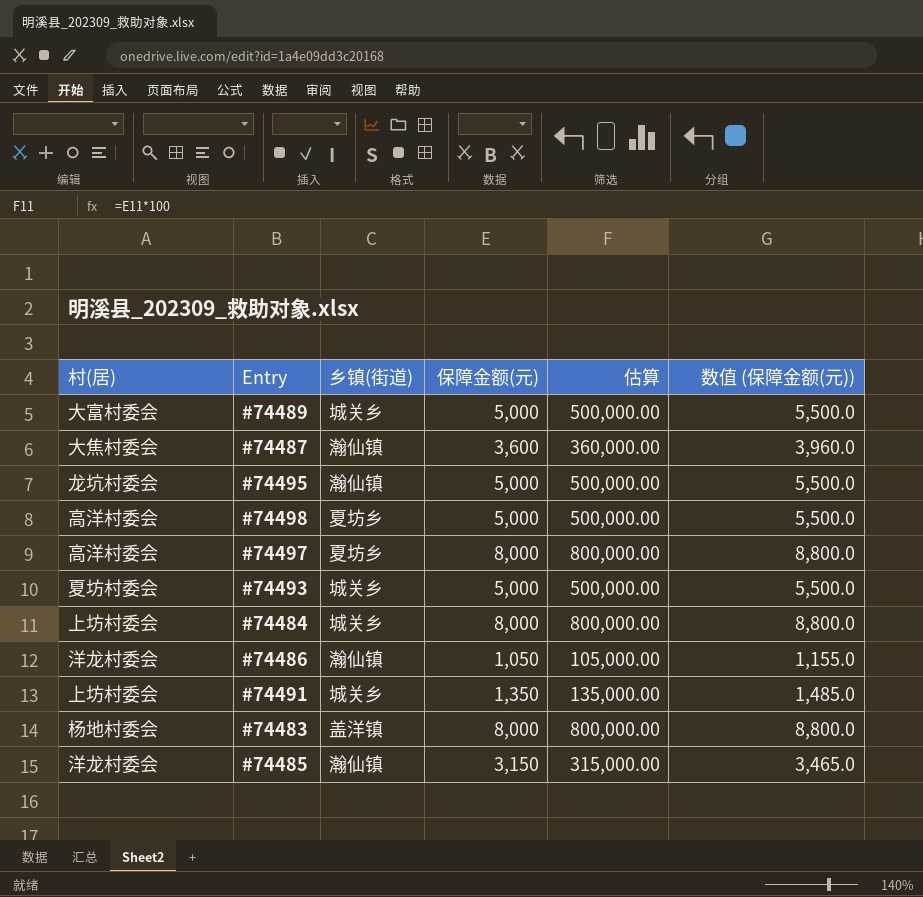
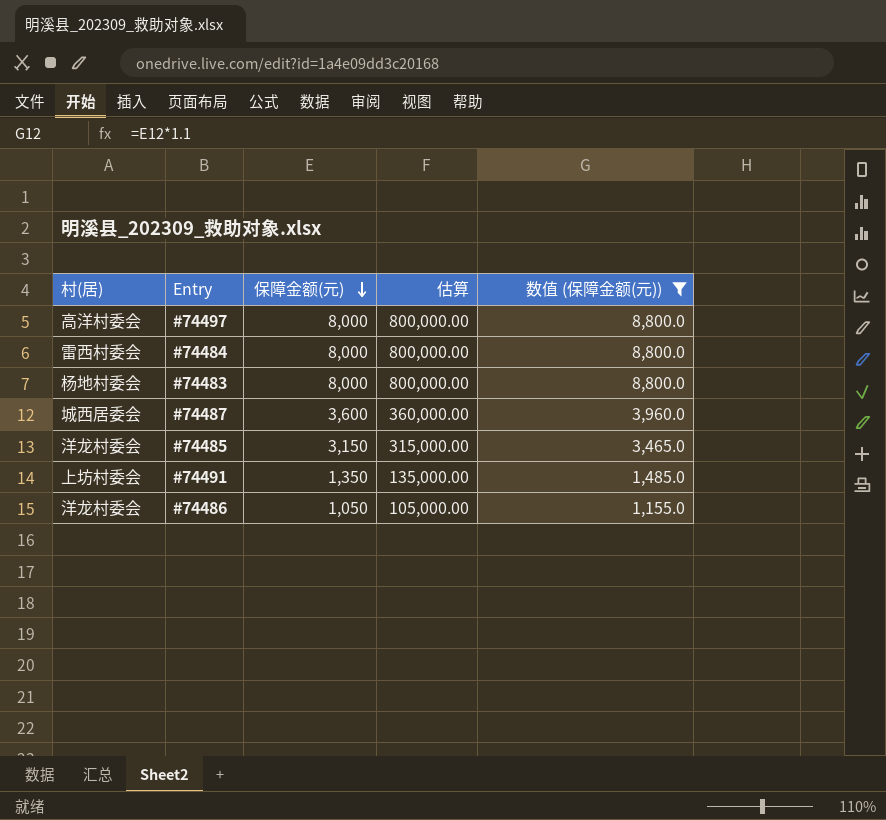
filter: none -> 数值 (保障金额(元)) != 5,500.0
row order: none -> 保障金额(元) descending
column 乡镇(街道) | position: 3 -> none
#74484 | 村(居): 上坊村委会 -> 雷西村委会
#74487 | 村(居): 大焦村委会 -> 城西居委会

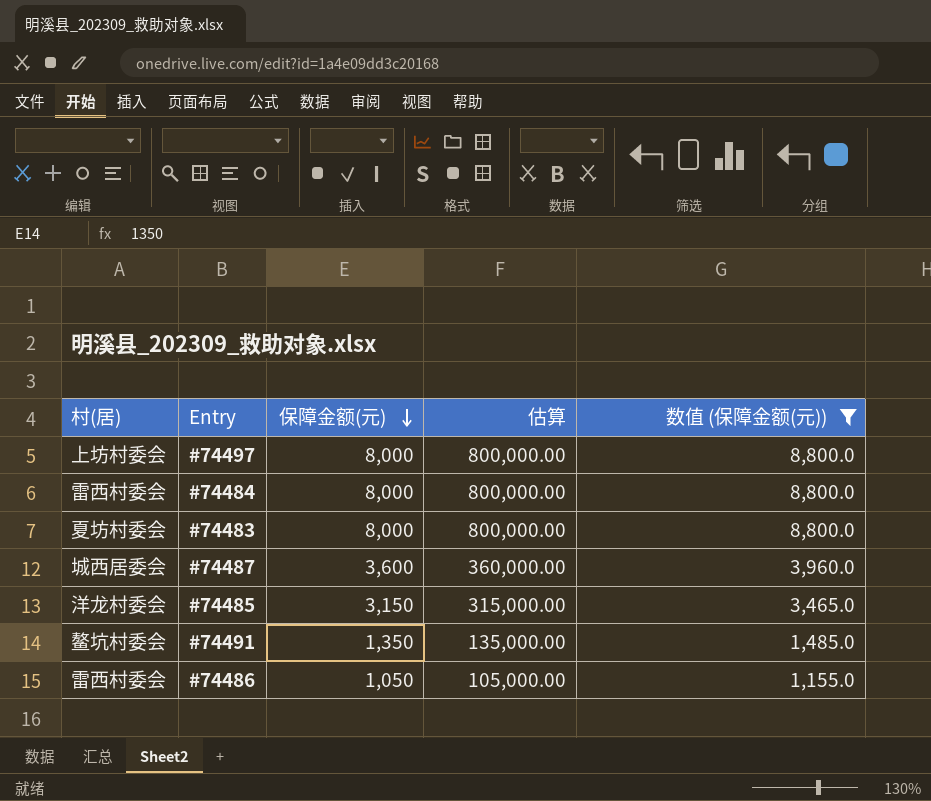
#74497 | 村(居): 高洋村委会 -> 上坊村委会
#74483 | 村(居): 杨地村委会 -> 夏坊村委会
#74491 | 村(居): 上坊村委会 -> 鳌坑村委会
#74486 | 村(居): 洋龙村委会 -> 雷西村委会

